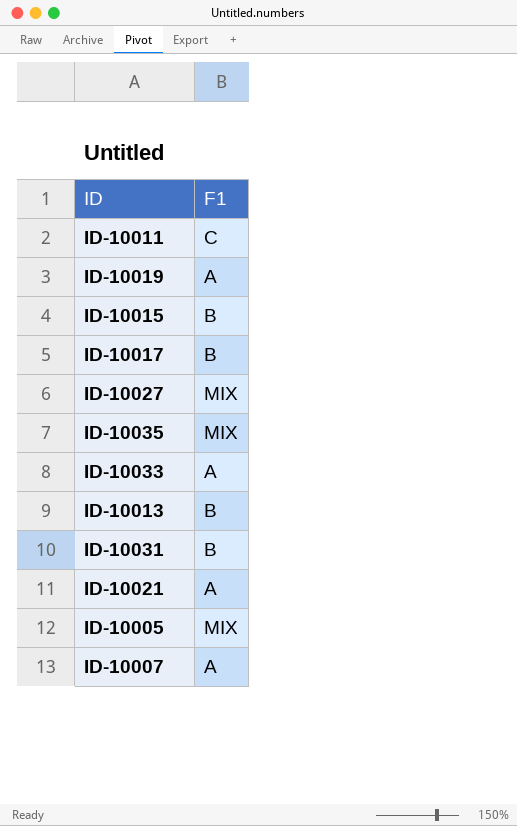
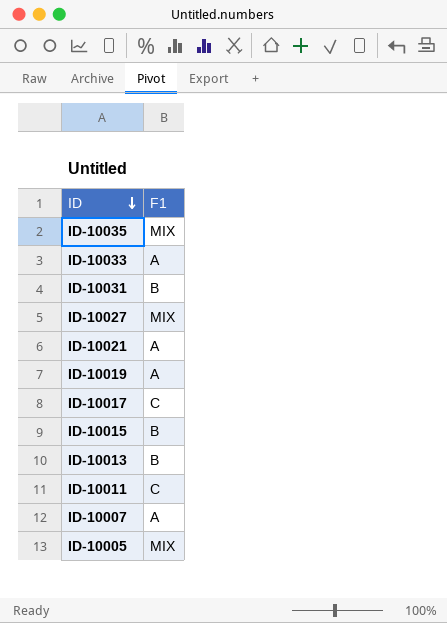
row order: none -> ID descending
ID-10017 | F1: B -> C

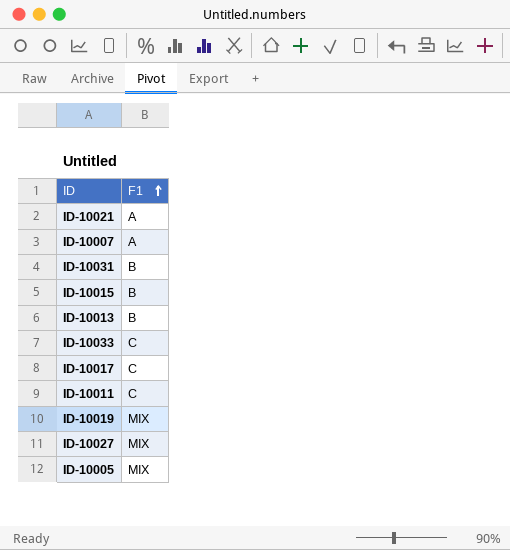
row order: ID descending -> F1 ascending
row ID-10035: MIX -> none
ID-10033 | F1: A -> C
ID-10019 | F1: A -> MIX

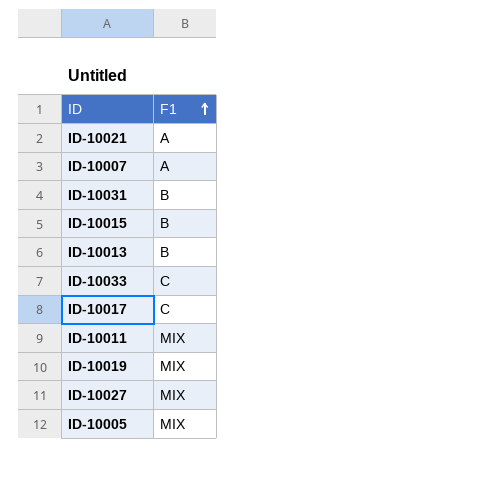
ID-10011 | F1: C -> MIX

